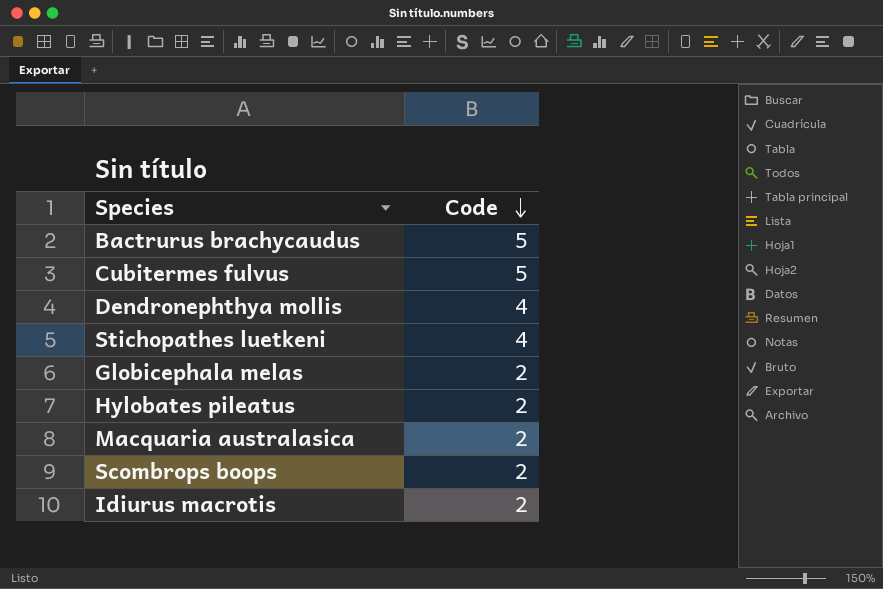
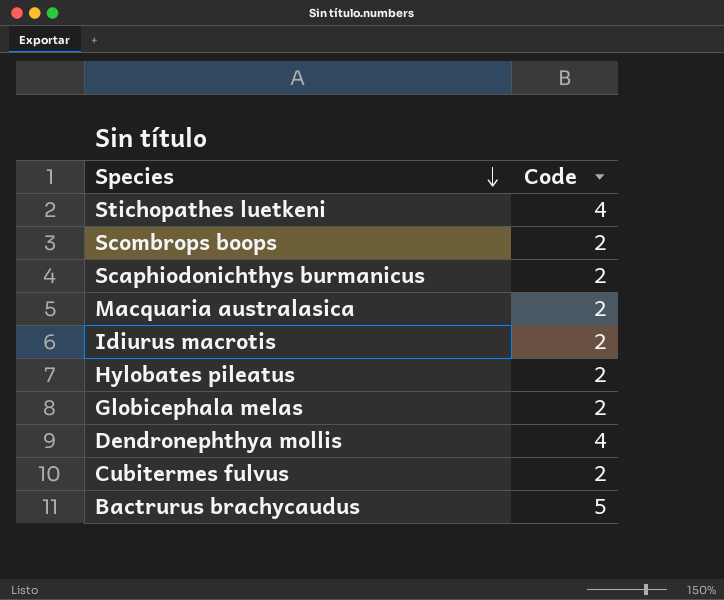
row order: Code descending -> Species descending
row Scaphiodonichthys burmanicus: none -> 2
Cubitermes fulvus | Code: 5 -> 2

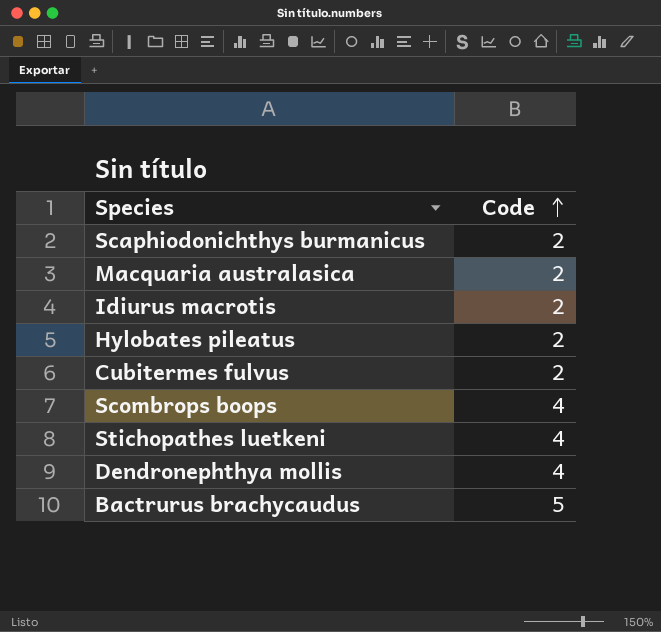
row order: Species descending -> Code ascending
row Globicephala melas: 2 -> none
Scombrops boops | Code: 2 -> 4

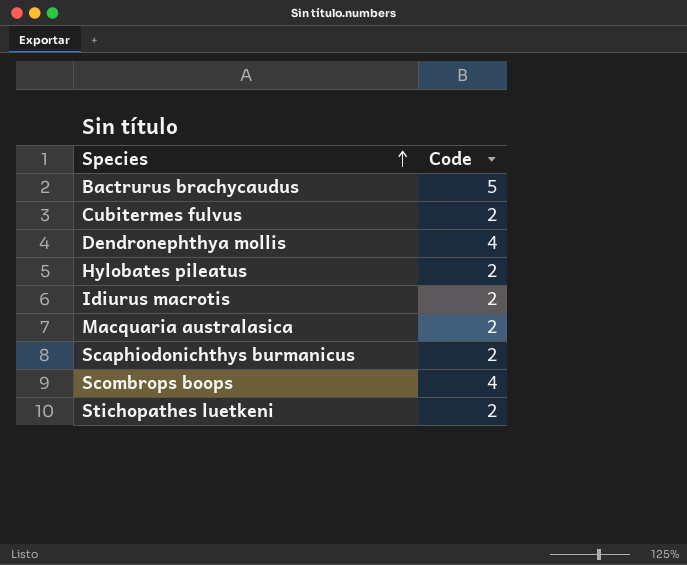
row order: Code ascending -> Species ascending
Stichopathes luetkeni | Code: 4 -> 2

